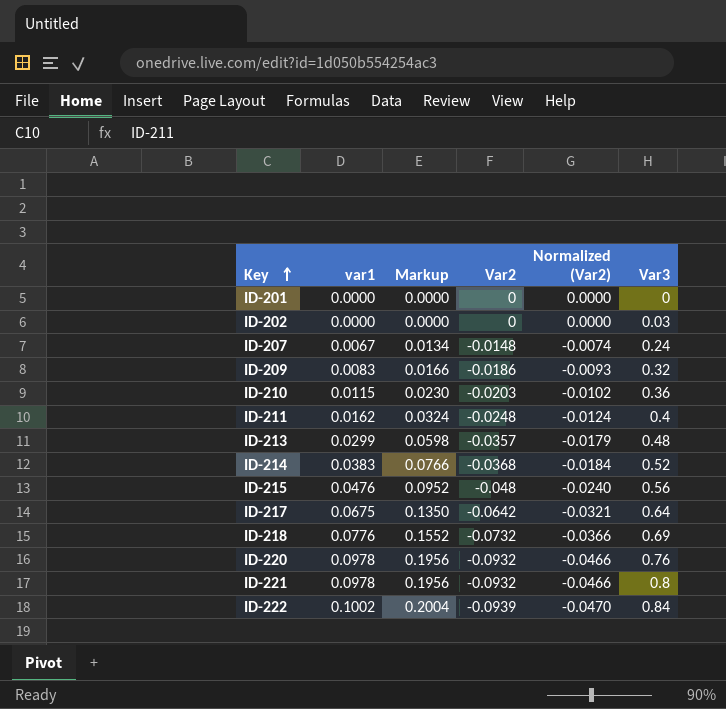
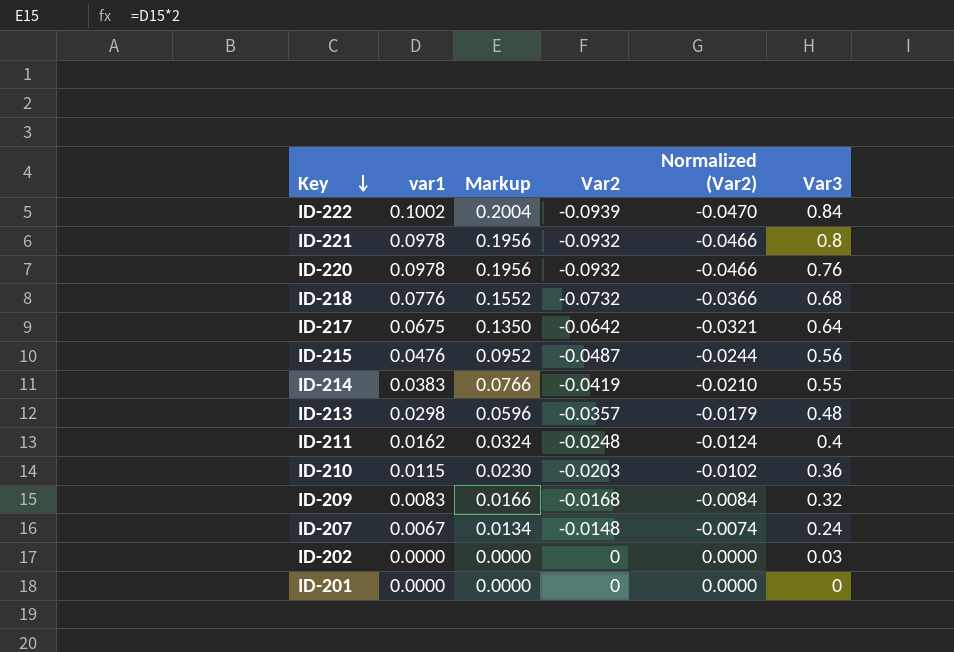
row order: Key ascending -> Key descending
ID-218 | Var3: 0.69 -> 0.68
ID-215 | Var2: -0.048 -> -0.0487
ID-215 | Normalized (Var2): -0.0240 -> -0.0244
ID-214 | Var2: -0.0368 -> -0.0419
ID-214 | Normalized (Var2): -0.0184 -> -0.0210
ID-214 | Var3: 0.52 -> 0.55
ID-213 | var1: 0.0299 -> 0.0298
ID-213 | Markup: 0.0598 -> 0.0596
ID-209 | Var2: -0.0186 -> -0.0168
ID-209 | Normalized (Var2): -0.0093 -> -0.0084

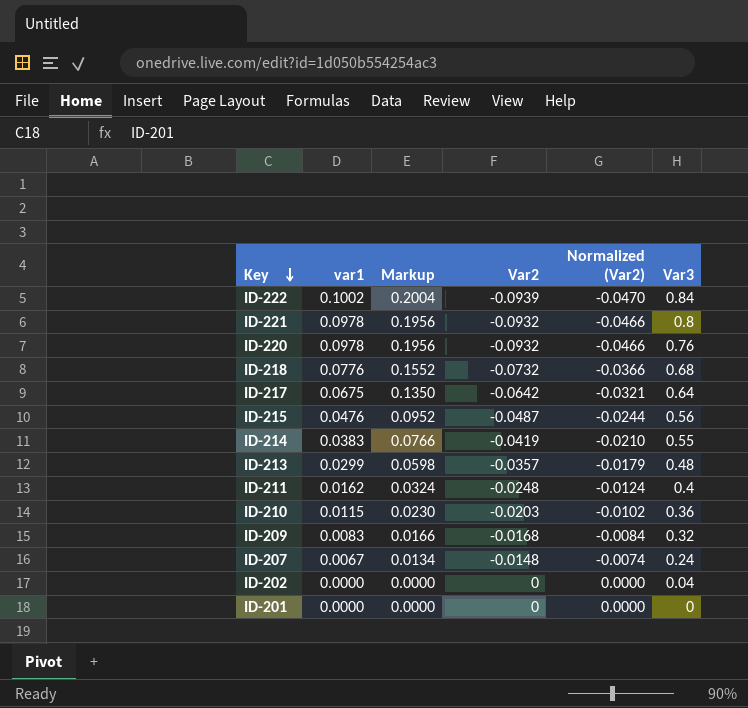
ID-213 | var1: 0.0298 -> 0.0299
ID-213 | Markup: 0.0596 -> 0.0598
ID-202 | Var3: 0.03 -> 0.04

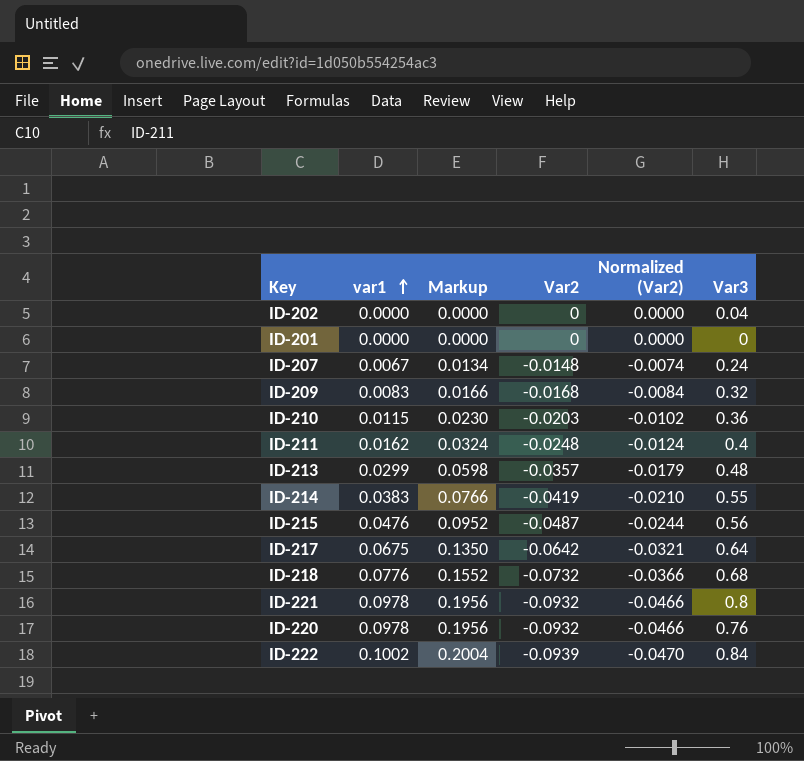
row order: Key descending -> var1 ascending

